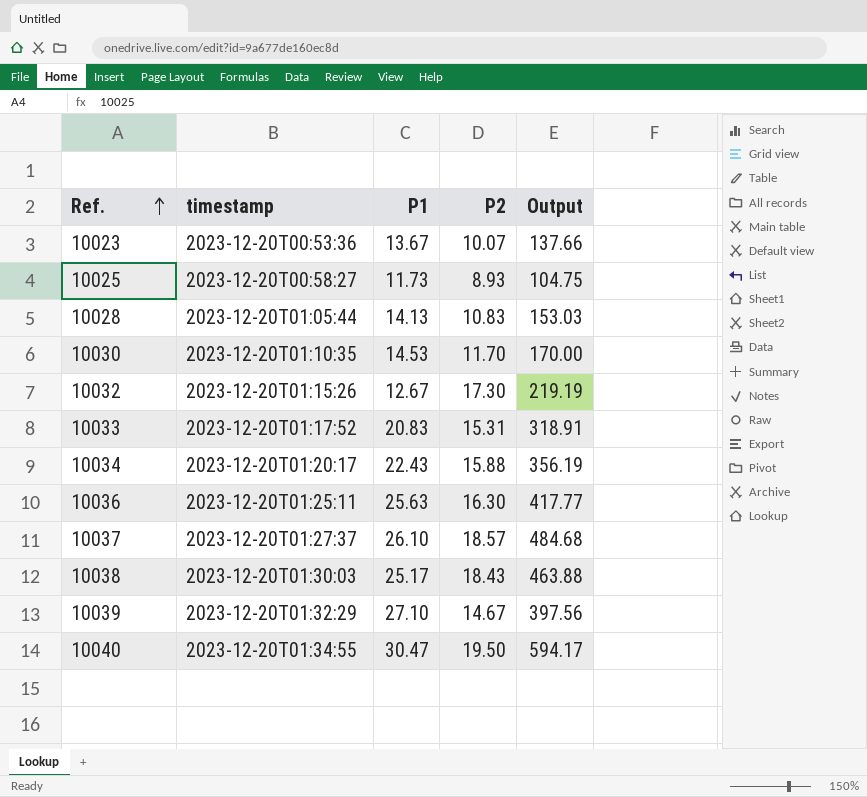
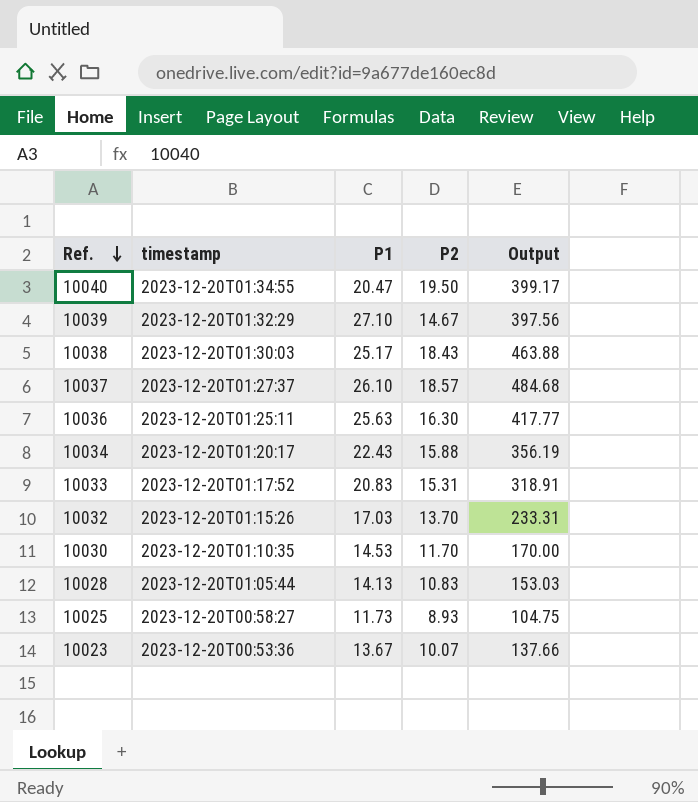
row order: Ref. ascending -> Ref. descending
10040 | P1: 30.47 -> 20.47
10040 | Output: 594.17 -> 399.17
10032 | P1: 12.67 -> 17.03
10032 | P2: 17.30 -> 13.70
10032 | Output: 219.19 -> 233.31

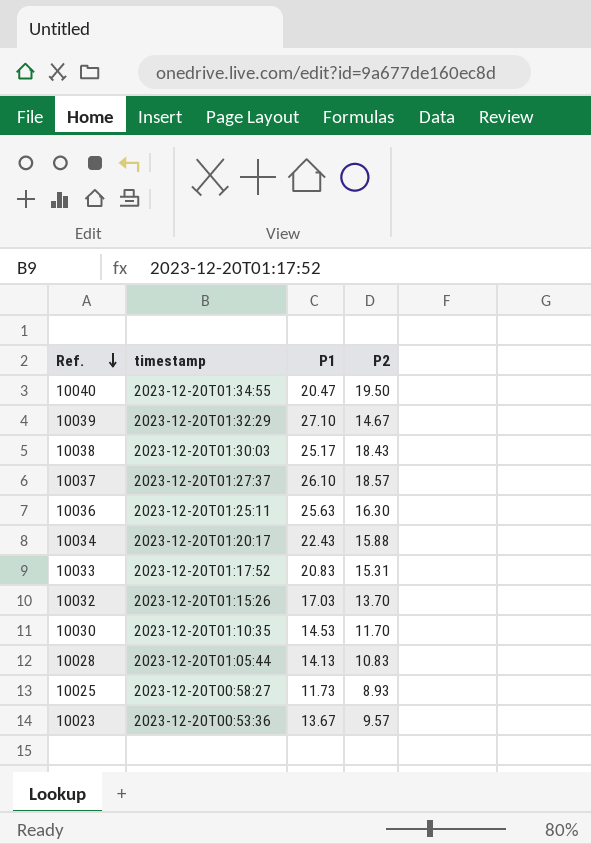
column Output | formula: [P1] * [P2] -> none
10023 | P2: 10.07 -> 9.57

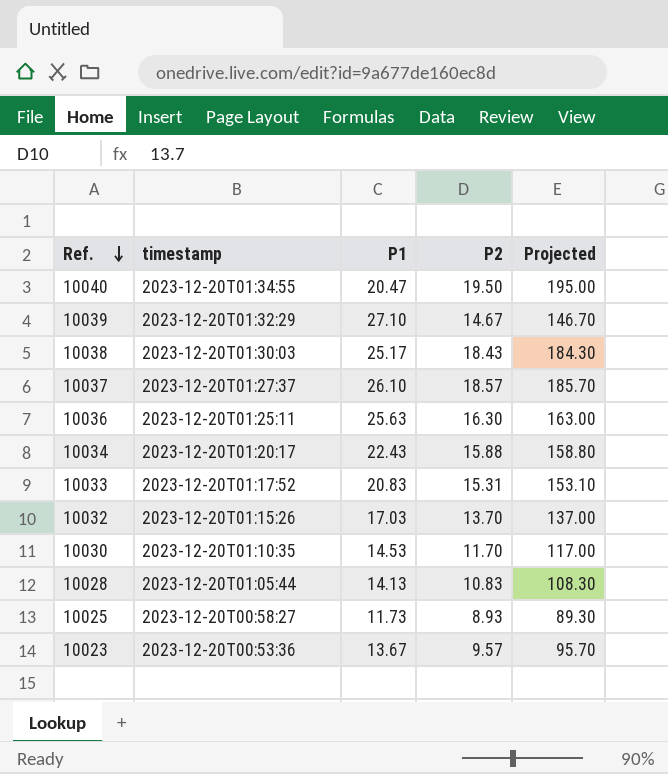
column Projected | formula: none -> [P2] * 10

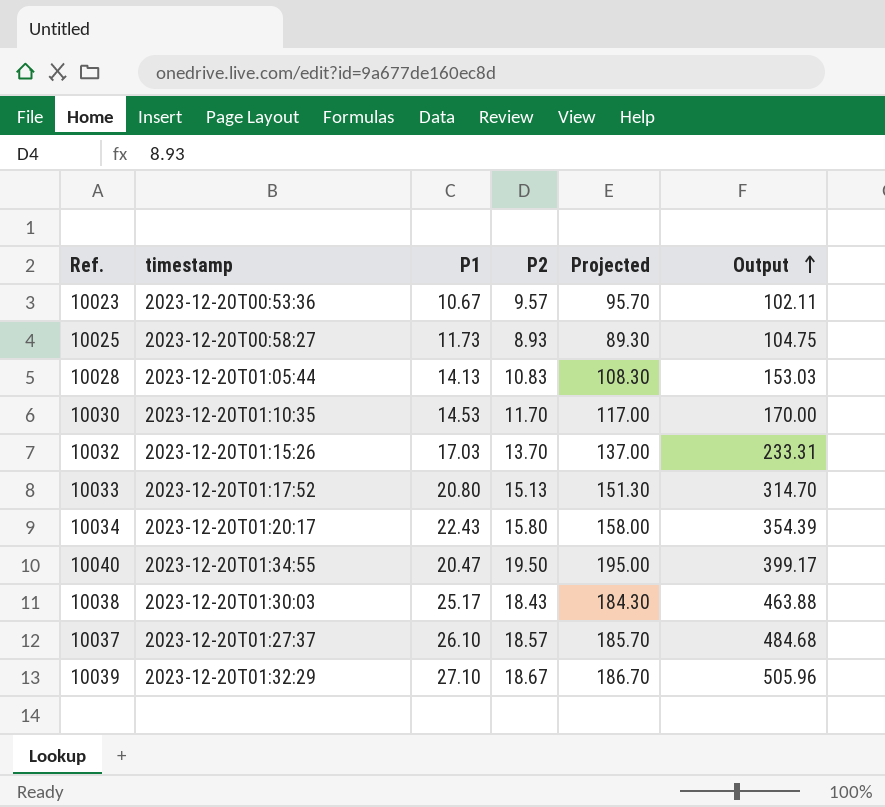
row order: Ref. descending -> Output ascending
column Output | formula: none -> [P1] * [P2]
row 10036: 2023-12-20T01:25:11 | 25.63 | 16.30 | 163.00 -> none
10023 | P1: 13.67 -> 10.67
10033 | P1: 20.83 -> 20.80
10033 | P2: 15.31 -> 15.13
10033 | Projected: 153.10 -> 151.30
10034 | P2: 15.88 -> 15.80
10034 | Projected: 158.80 -> 158.00
10039 | P2: 14.67 -> 18.67
10039 | Projected: 146.70 -> 186.70

